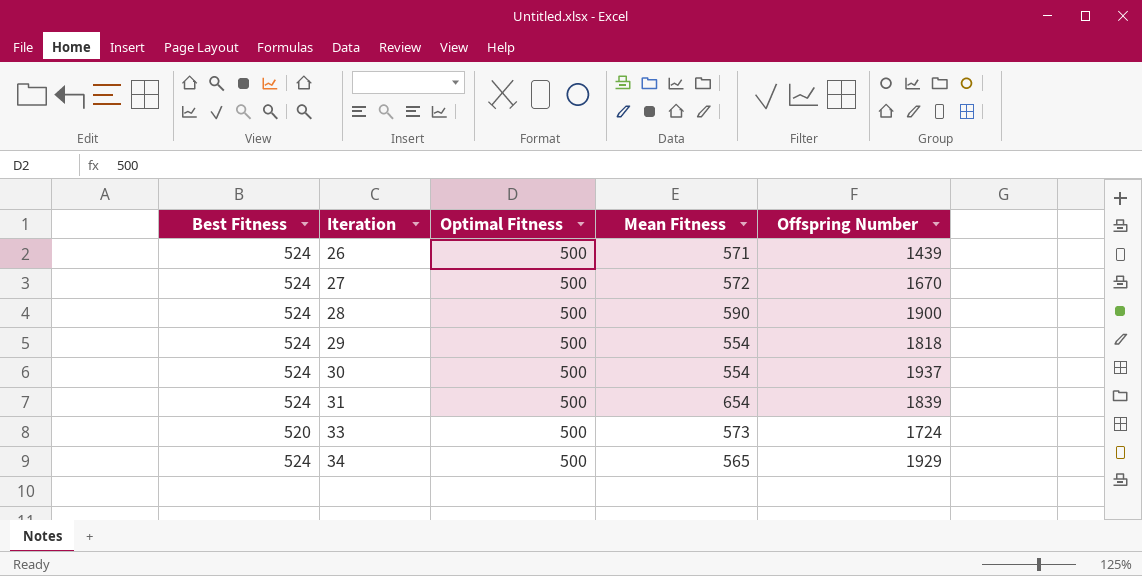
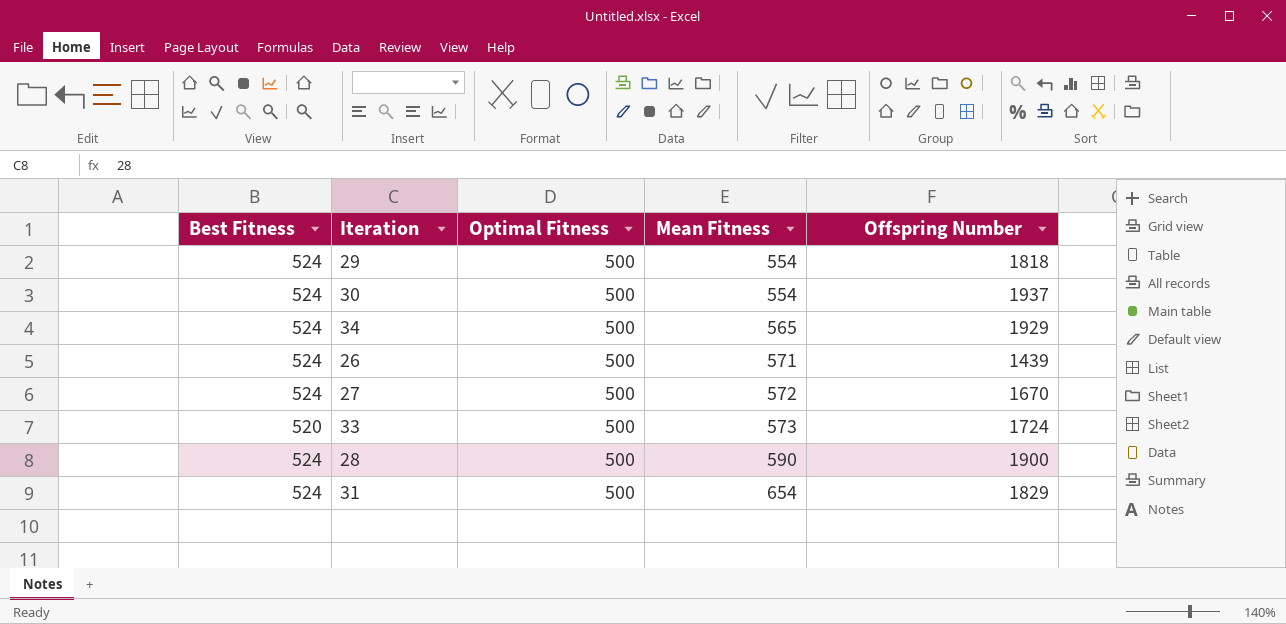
row order: Iteration ascending -> Mean Fitness ascending
31 | Offspring Number: 1839 -> 1829

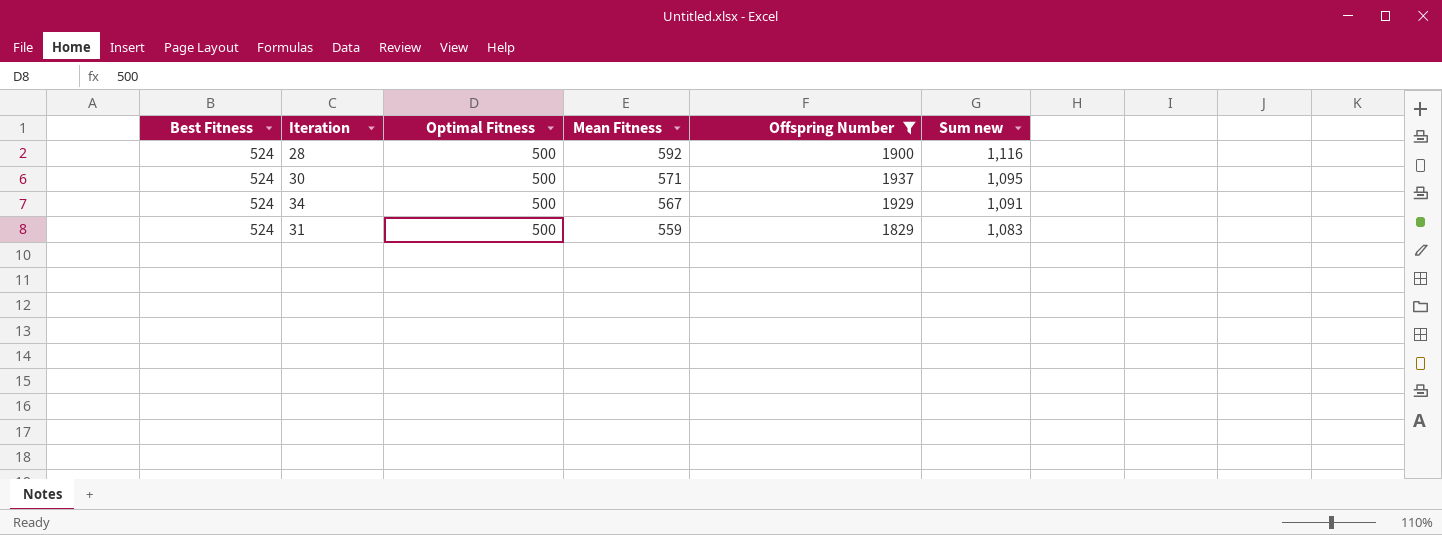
filter: none -> Offspring Number >= 1829
row order: Mean Fitness ascending -> Mean Fitness descending
column Sum new | formula: none -> [Best Fitness] + [Mean Fitness]
28 | Mean Fitness: 590 -> 592
30 | Mean Fitness: 554 -> 571
34 | Mean Fitness: 565 -> 567
31 | Mean Fitness: 654 -> 559

